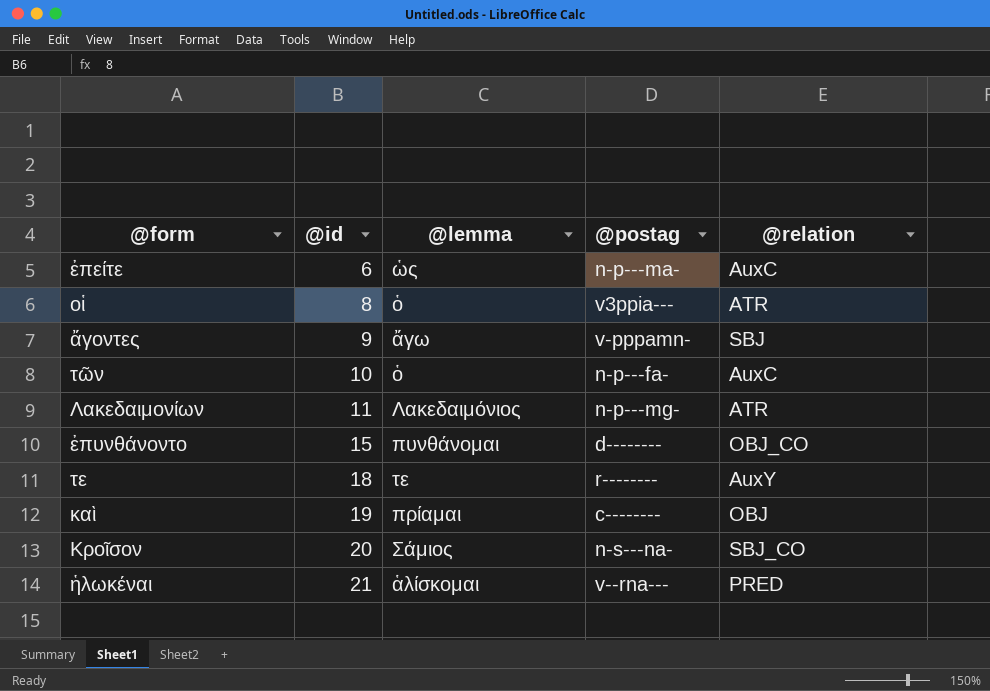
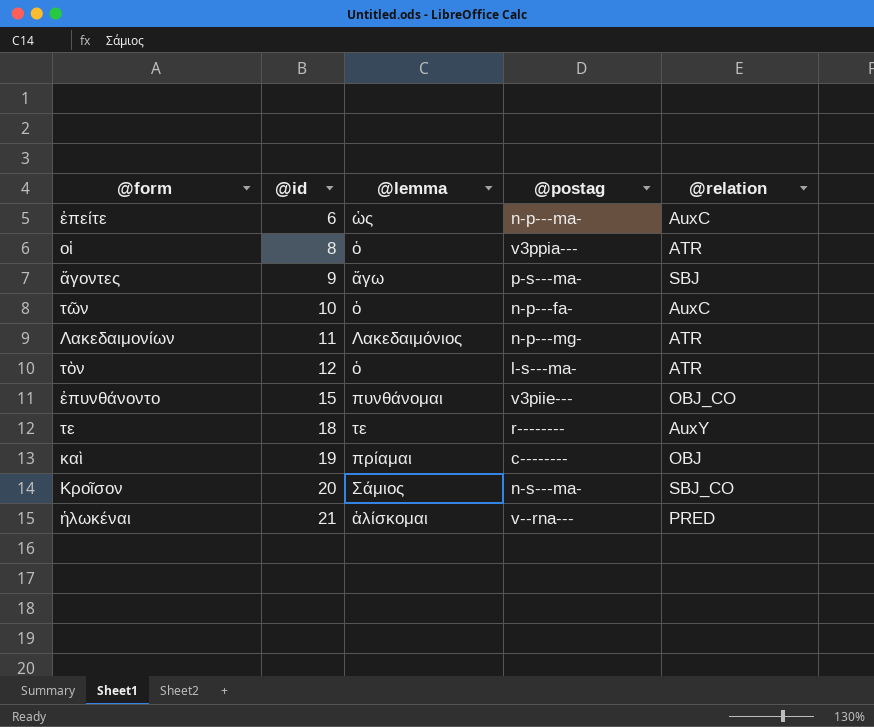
ἄγοντες | @postag: v-pppamn- -> p-s---ma-
row τὸν: none -> 12 | ὁ | l-s---ma- | ATR
ἐπυνθάνοντο | @postag: d-------- -> v3piie---
Κροῖσον | @postag: n-s---na- -> n-s---ma-

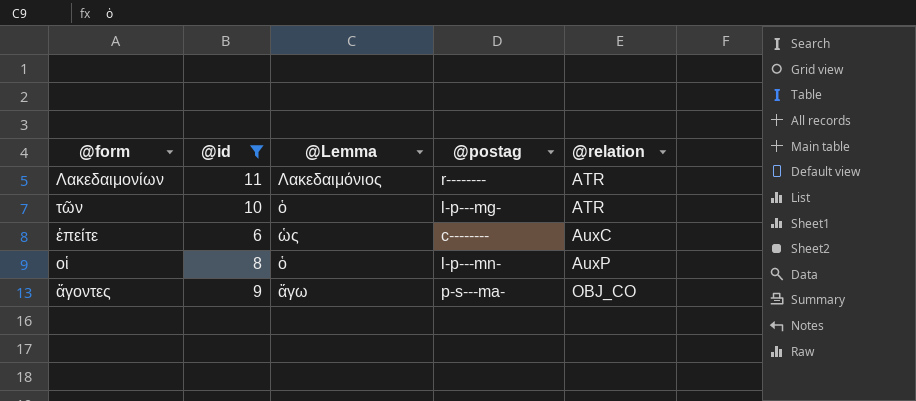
filter: none -> @id <= 11
row order: @id ascending -> @relation ascending
column name: @lemma -> @Lemma
Λακεδαιμονίων | @postag: n-p---mg- -> r--------
τῶν | @postag: n-p---fa- -> l-p---mg-
τῶν | @relation: AuxC -> ATR
ἐπείτε | @postag: n-p---ma- -> c--------
οἱ | @postag: v3ppia--- -> l-p---mn-
οἱ | @relation: ATR -> AuxP
ἄγοντες | @relation: SBJ -> OBJ_CO

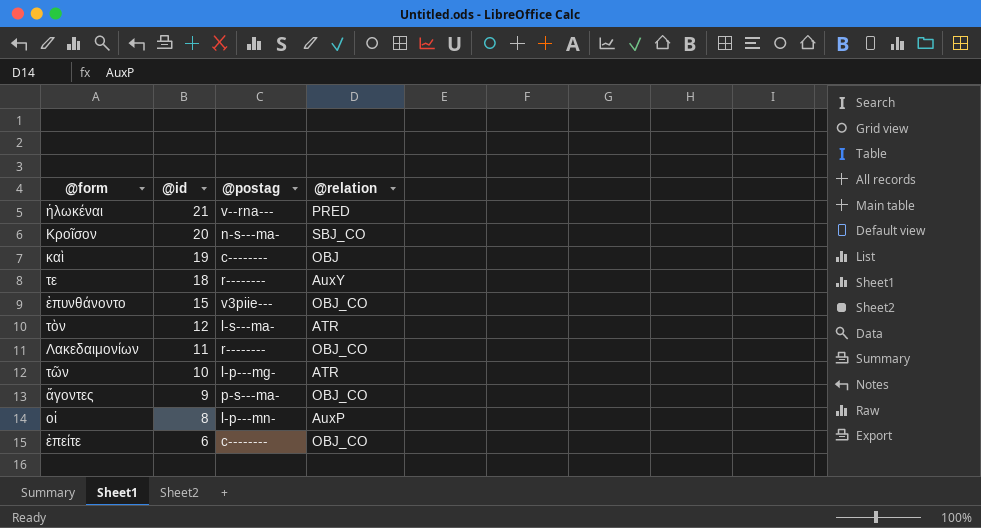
filter: @id <= 11 -> none
row order: @relation ascending -> @id descending
column @Lemma | position: 3 -> none
Λακεδαιμονίων | @relation: ATR -> OBJ_CO
ἐπείτε | @relation: AuxC -> OBJ_CO

